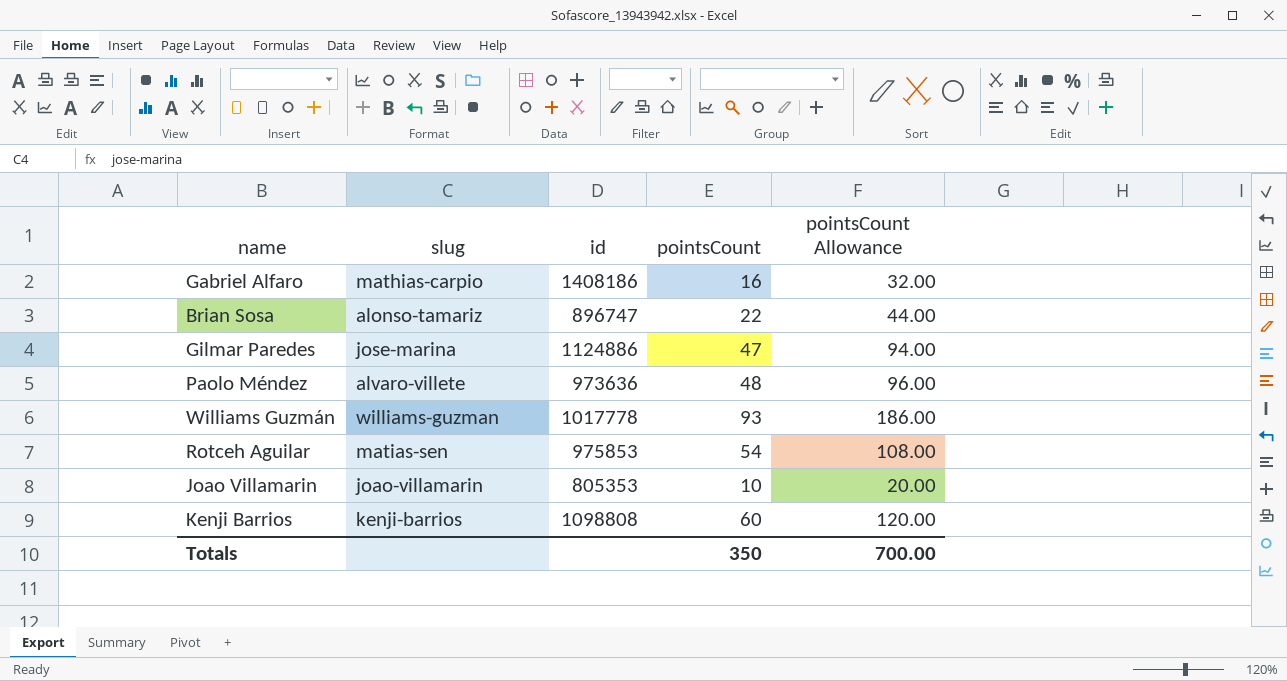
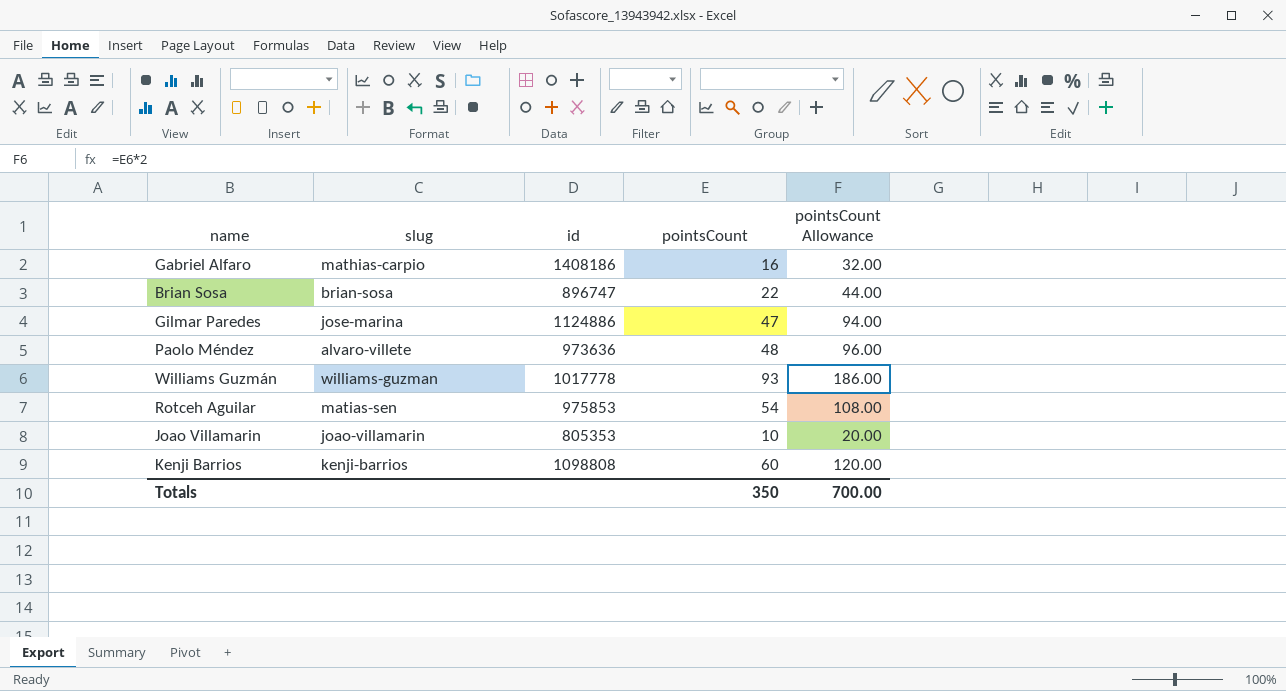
Brian Sosa | slug: alonso-tamariz -> brian-sosa

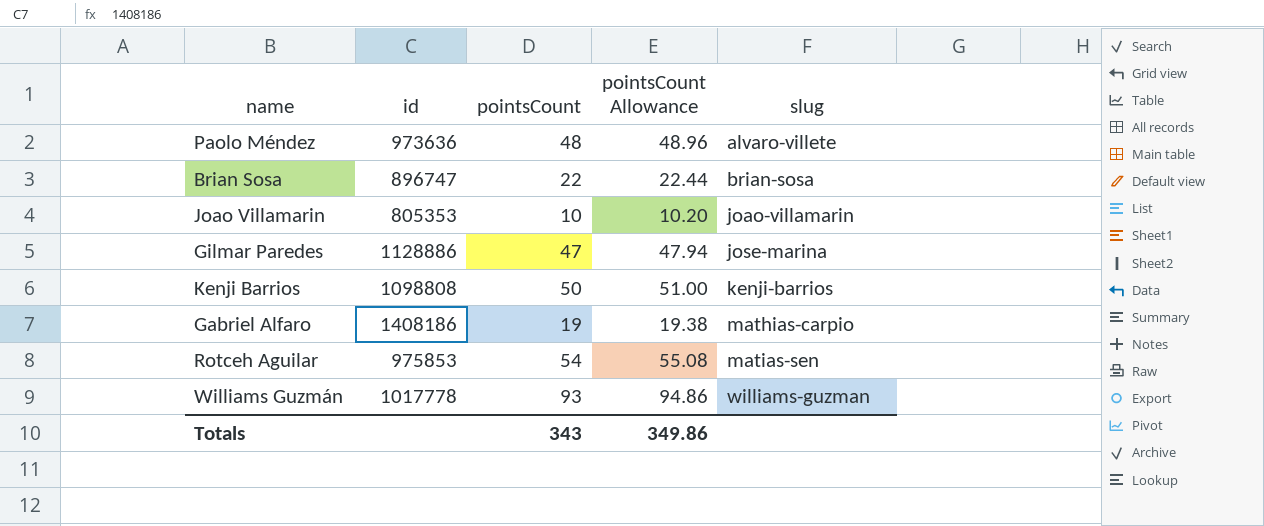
row order: none -> slug ascending
column pointsCount Allowance | formula: [pointsCount] * 2 -> [pointsCount] * 1.02
column slug | position: 2 -> 5
Gilmar Paredes | id: 1124886 -> 1128886
Kenji Barrios | pointsCount: 60 -> 50
Gabriel Alfaro | pointsCount: 16 -> 19
Totals | pointsCount: 350 -> 343
Totals | pointsCount Allowance: 700.00 -> 349.86

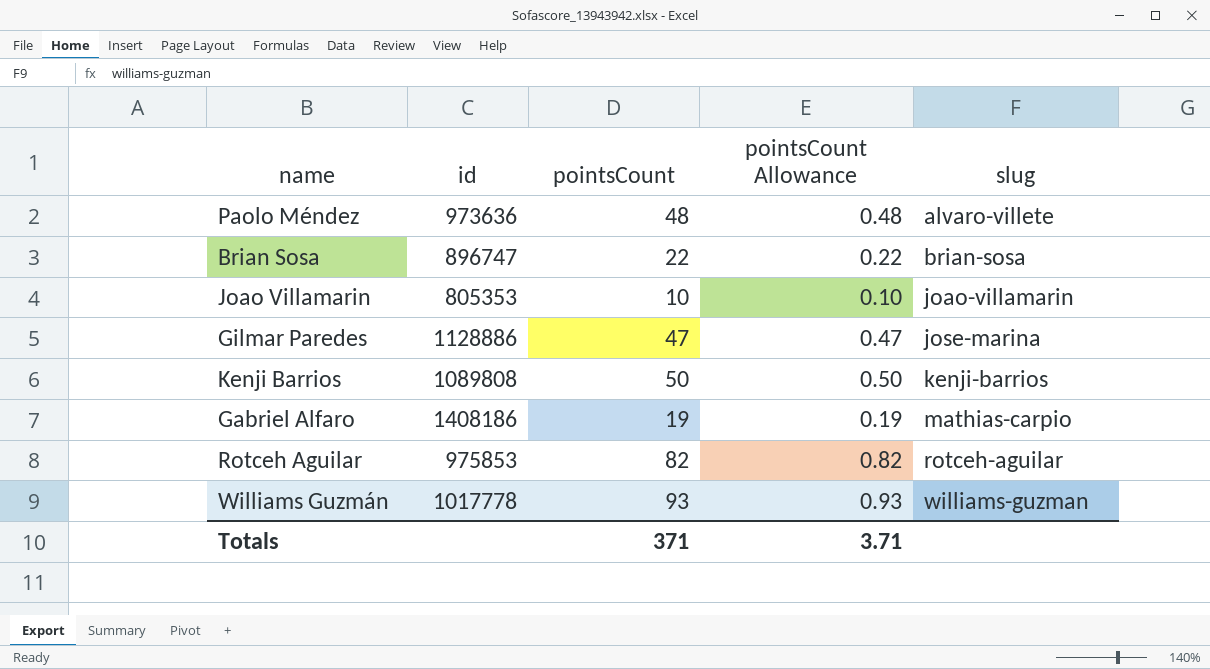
column pointsCount Allowance | formula: [pointsCount] * 1.02 -> [pointsCount] * 0.01
Kenji Barrios | id: 1098808 -> 1089808
Rotceh Aguilar | pointsCount: 54 -> 82
Rotceh Aguilar | slug: matias-sen -> rotceh-aguilar
Totals | pointsCount: 343 -> 371
Totals | pointsCount Allowance: 349.86 -> 3.71

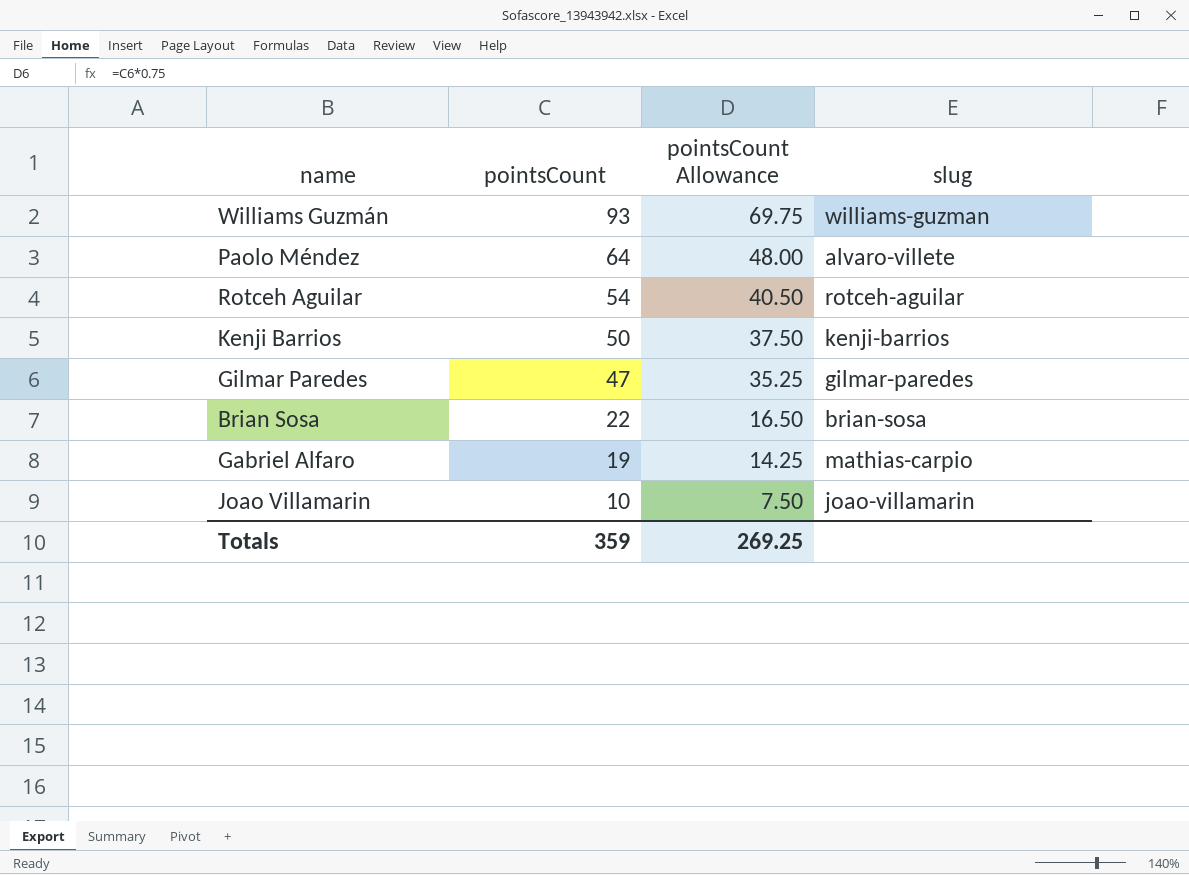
row order: slug ascending -> pointsCount descending
column id | position: 2 -> none
column pointsCount Allowance | formula: [pointsCount] * 0.01 -> [pointsCount] * 0.75
Paolo Méndez | pointsCount: 48 -> 64
Rotceh Aguilar | pointsCount: 82 -> 54
Gilmar Paredes | slug: jose-marina -> gilmar-paredes
Totals | pointsCount: 371 -> 359
Totals | pointsCount Allowance: 3.71 -> 269.25

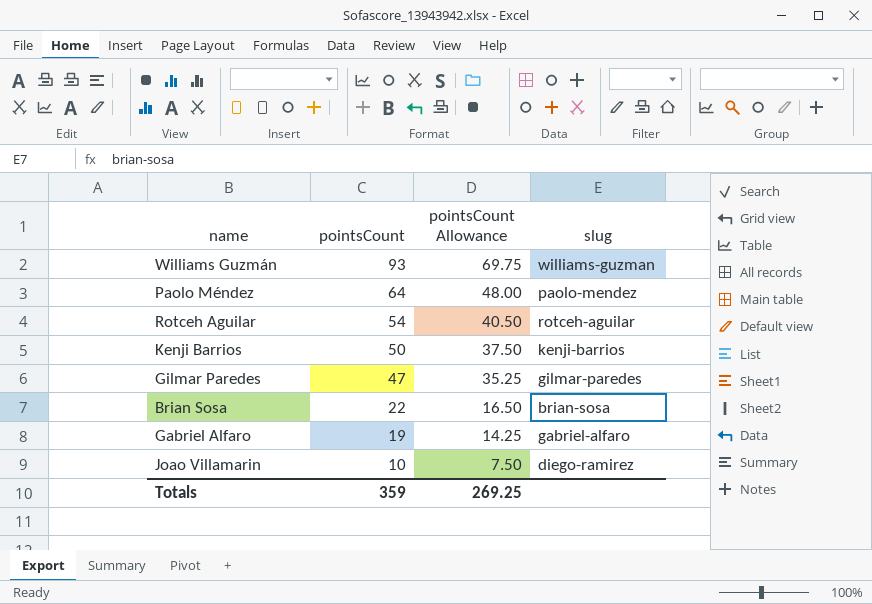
Paolo Méndez | slug: alvaro-villete -> paolo-mendez
Gabriel Alfaro | slug: mathias-carpio -> gabriel-alfaro
Joao Villamarin | slug: joao-villamarin -> diego-ramirez

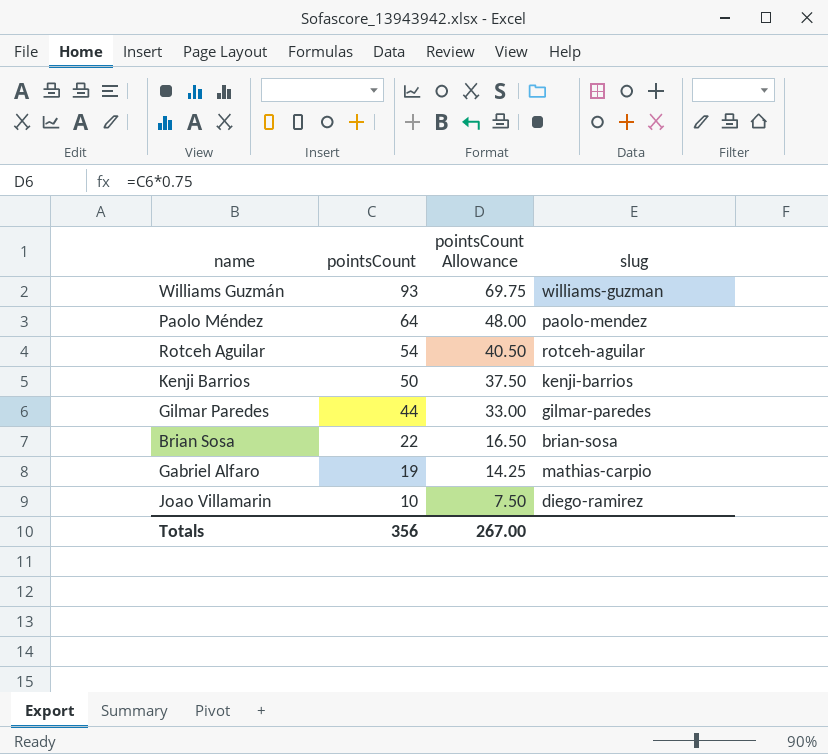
Gilmar Paredes | pointsCount: 47 -> 44
Gilmar Paredes | pointsCount Allowance: 35.25 -> 33.00
Gabriel Alfaro | slug: gabriel-alfaro -> mathias-carpio
Totals | pointsCount: 359 -> 356
Totals | pointsCount Allowance: 269.25 -> 267.00

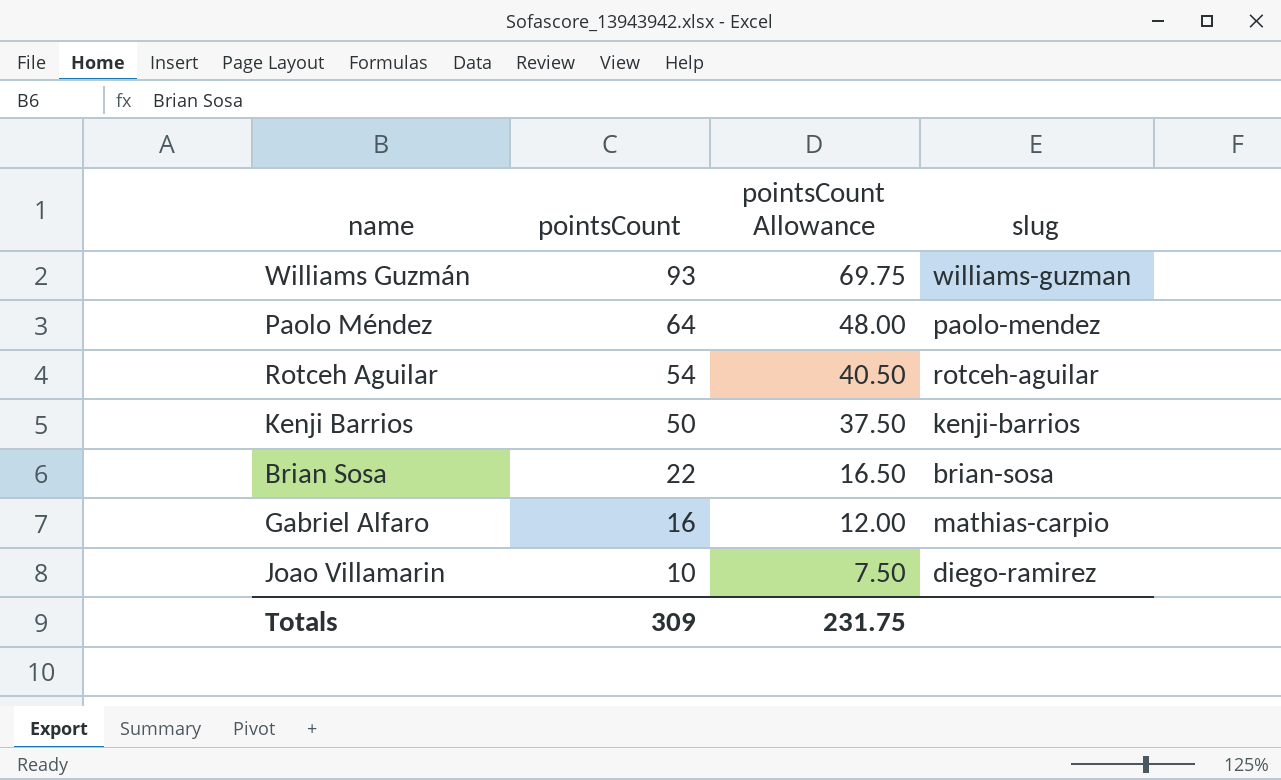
row Gilmar Paredes: 44 | 33.00 | gilmar-paredes -> none
Gabriel Alfaro | pointsCount: 19 -> 16
Gabriel Alfaro | pointsCount Allowance: 14.25 -> 12.00
Totals | pointsCount: 356 -> 309
Totals | pointsCount Allowance: 267.00 -> 231.75

